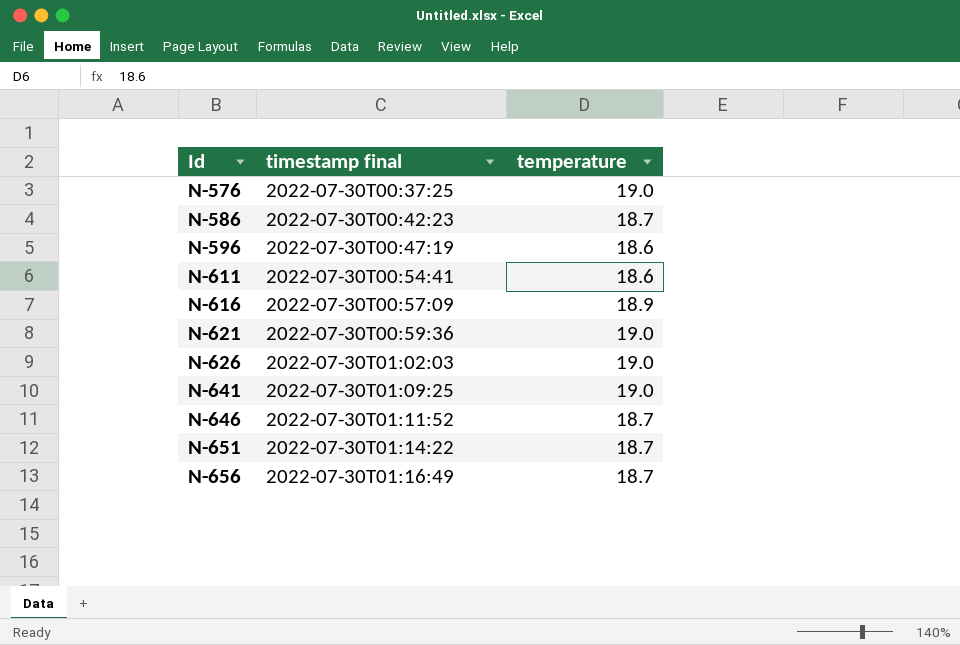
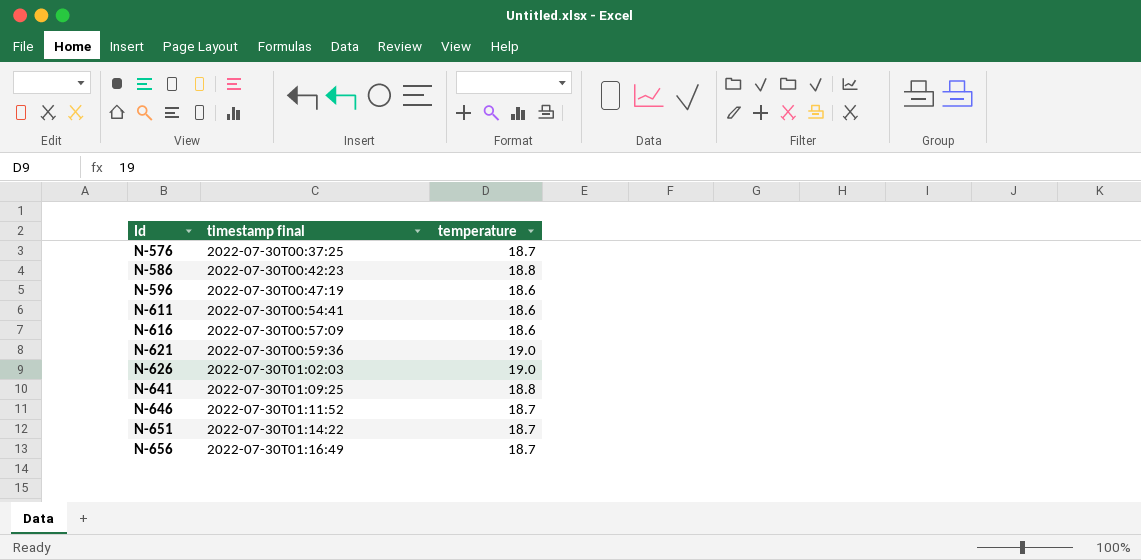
N-576 | temperature: 19.0 -> 18.7
N-586 | temperature: 18.7 -> 18.8
N-616 | temperature: 18.9 -> 18.6
N-641 | temperature: 19.0 -> 18.8

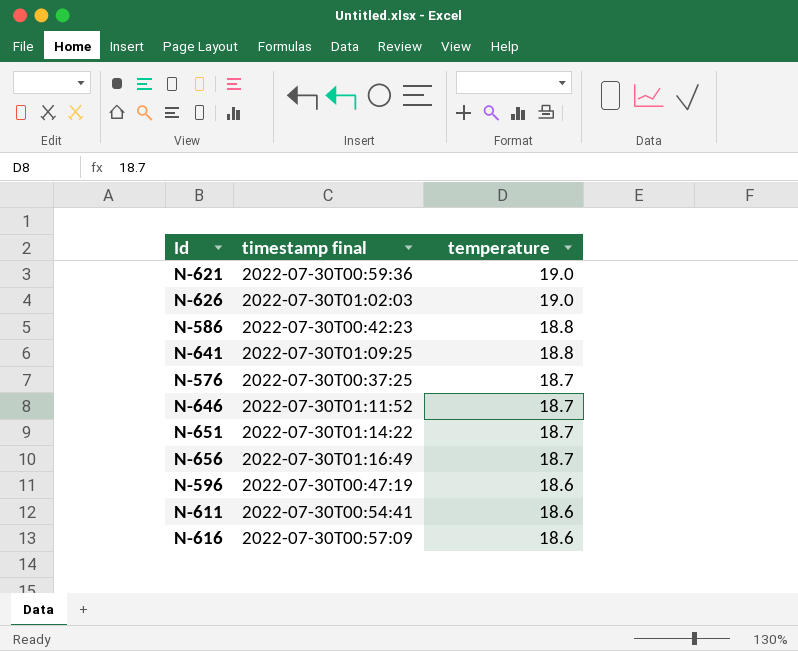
row order: Id ascending -> temperature descending

